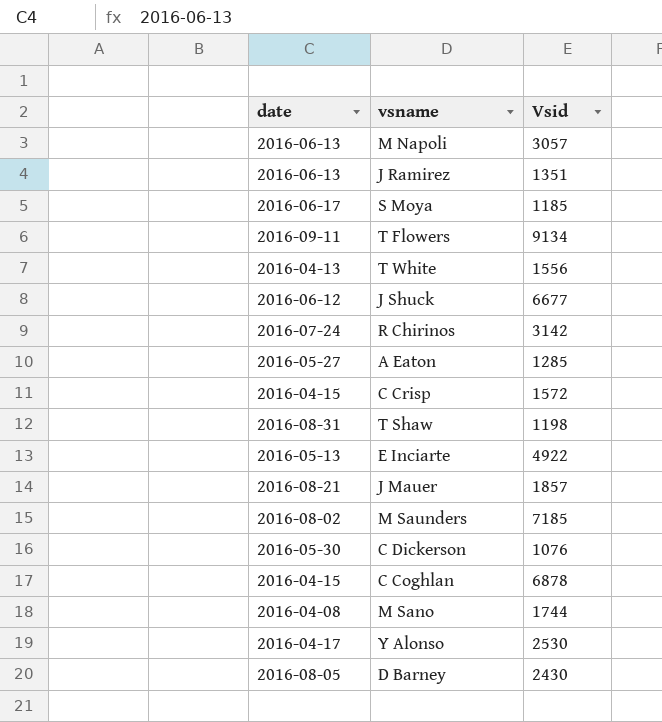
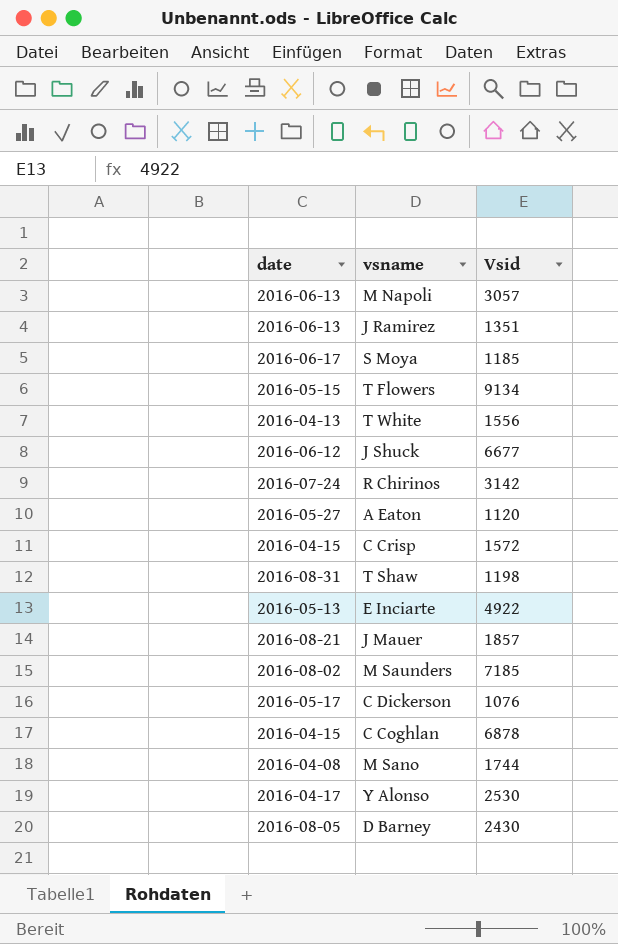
T Flowers | date: 2016-09-11 -> 2016-05-15
A Eaton | Vsid: 1285 -> 1120
C Dickerson | date: 2016-05-30 -> 2016-05-17

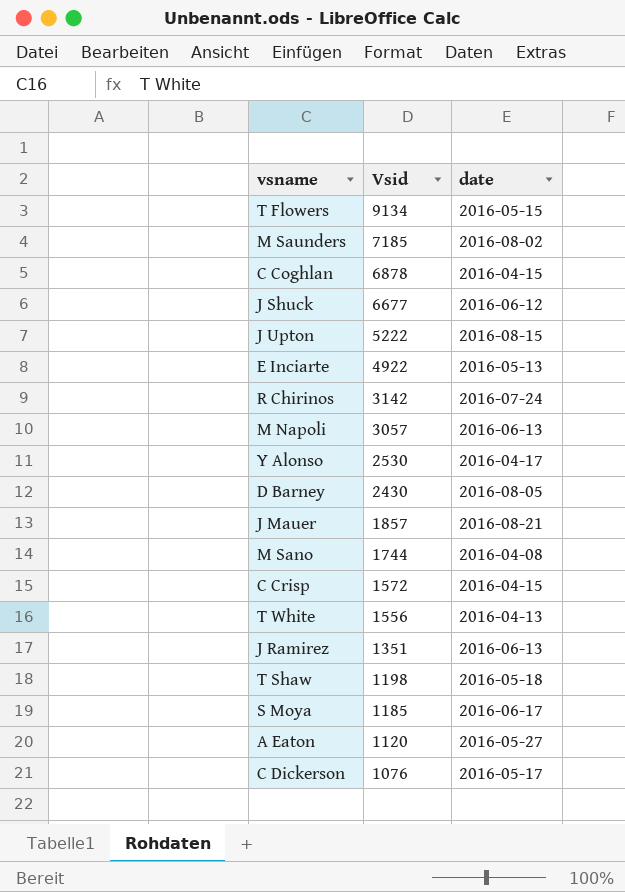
row order: none -> Vsid descending
column date | position: 1 -> 3
row J Upton: none -> 5222 | 2016-08-15
T Shaw | date: 2016-08-31 -> 2016-05-18

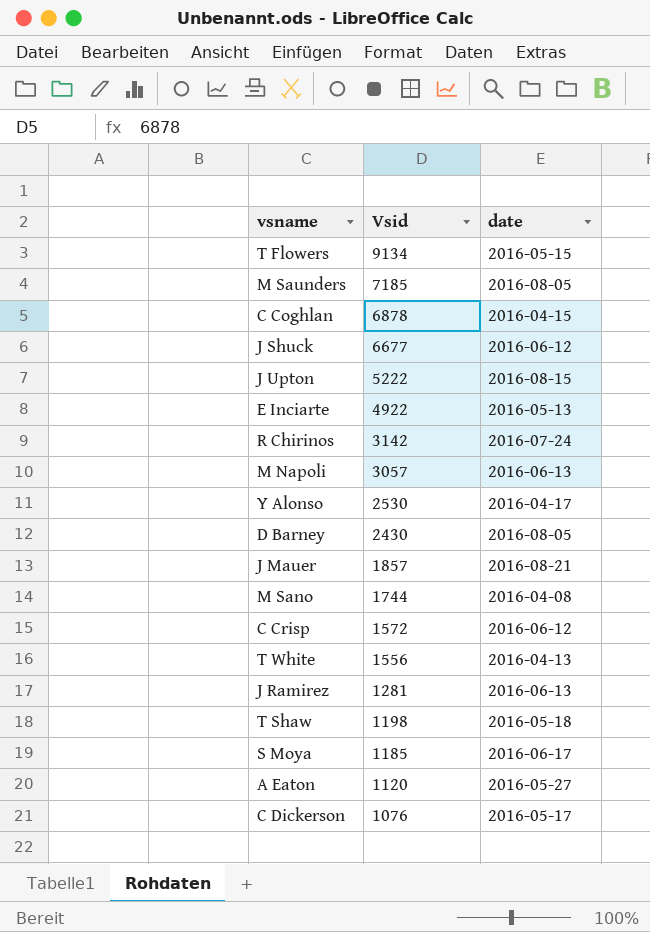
M Saunders | date: 2016-08-02 -> 2016-08-05
C Crisp | date: 2016-04-15 -> 2016-06-12
J Ramirez | Vsid: 1351 -> 1281

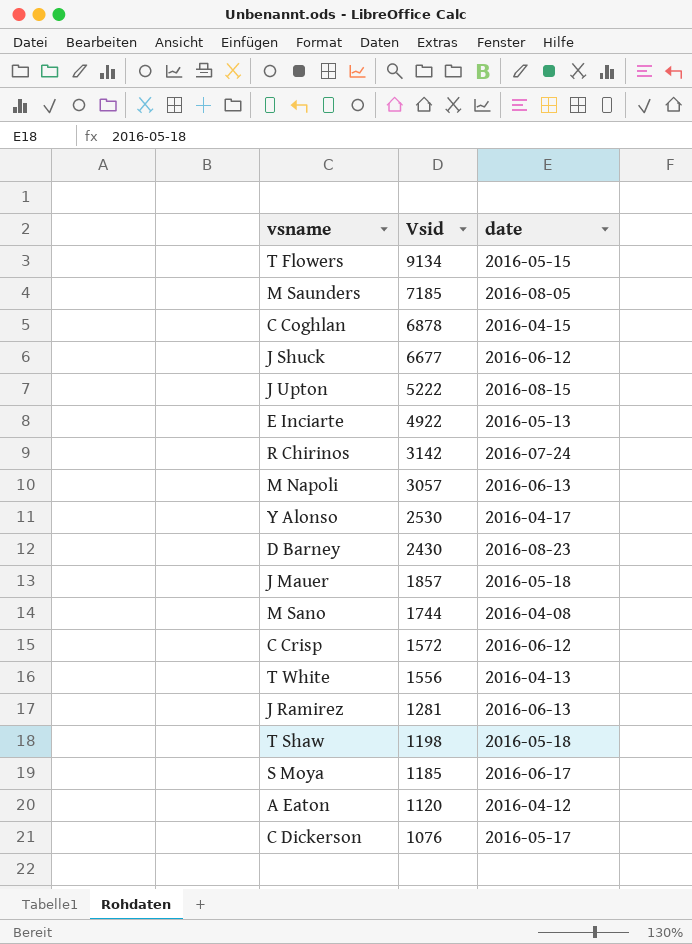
D Barney | date: 2016-08-05 -> 2016-08-23
J Mauer | date: 2016-08-21 -> 2016-05-18
A Eaton | date: 2016-05-27 -> 2016-04-12

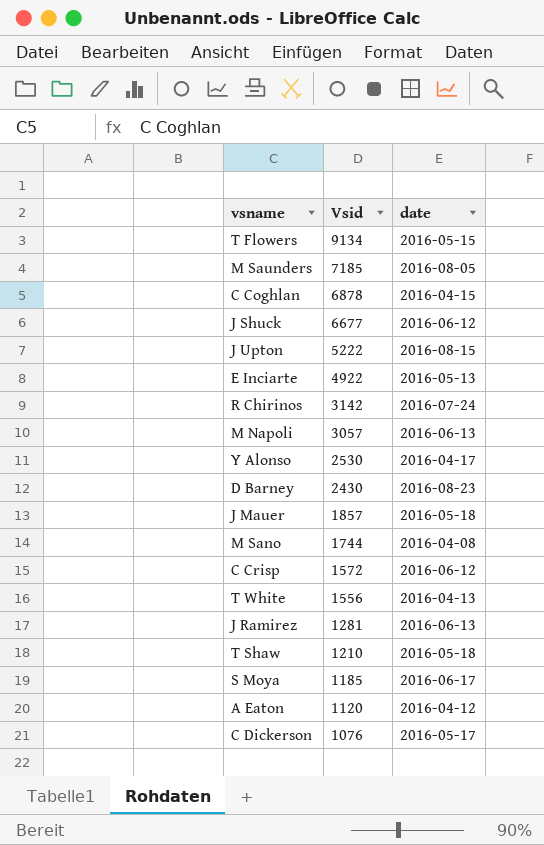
T Shaw | Vsid: 1198 -> 1210

